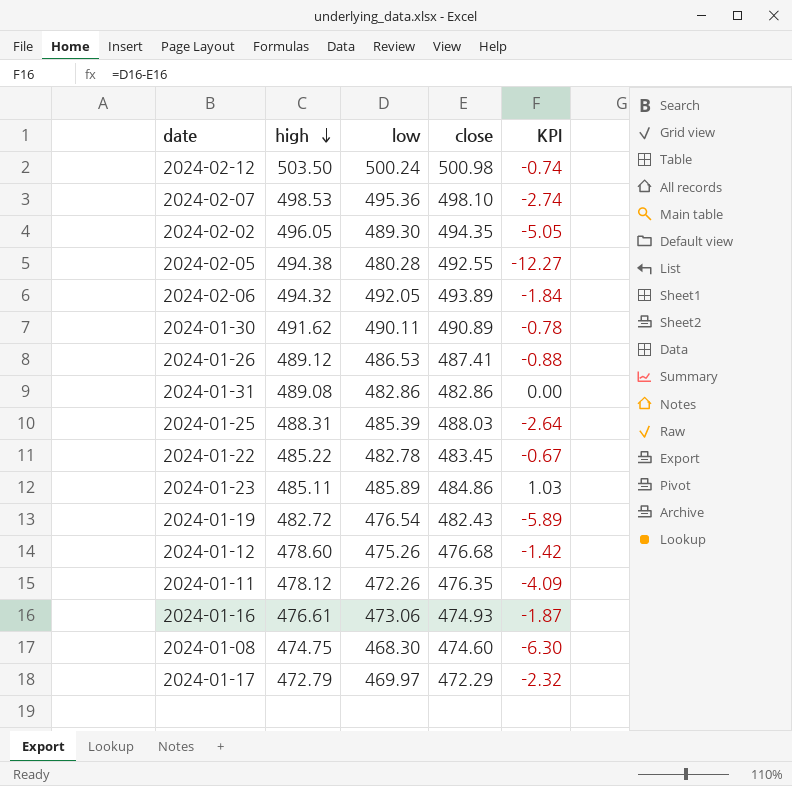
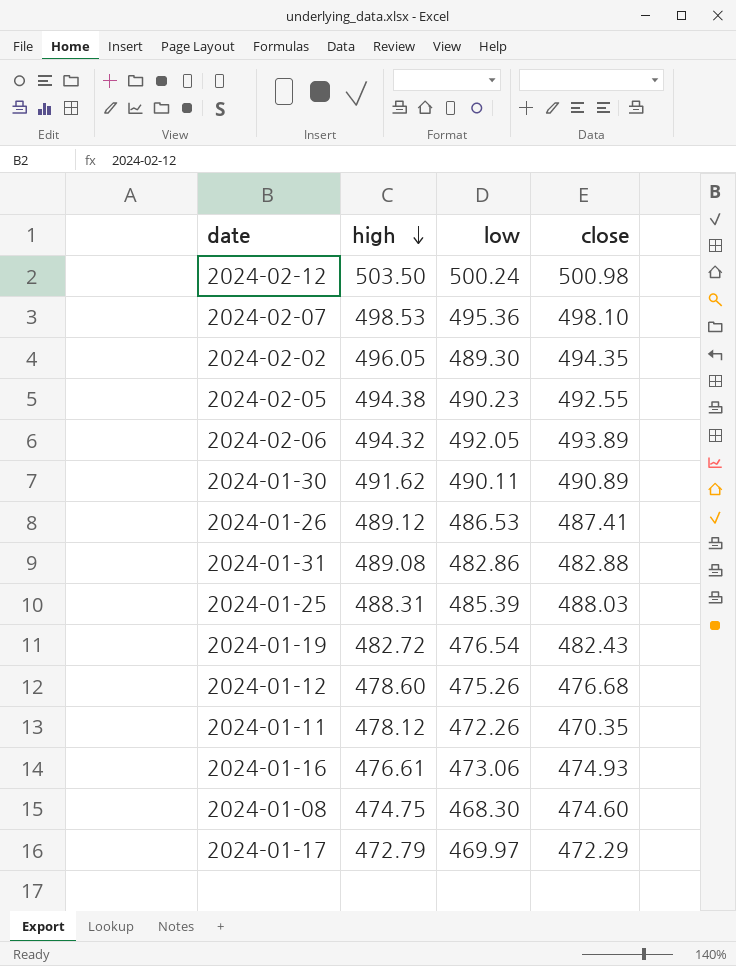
column KPI | formula: [low] - [close] -> none
row 2024-01-22: 485.22 | 482.78 | 483.45 | -0.67 -> none
row 2024-01-23: 485.11 | 485.89 | 484.86 | 1.03 -> none
2024-02-05 | low: 480.28 -> 490.23
2024-01-31 | close: 482.86 -> 482.88
2024-01-11 | close: 476.35 -> 470.35

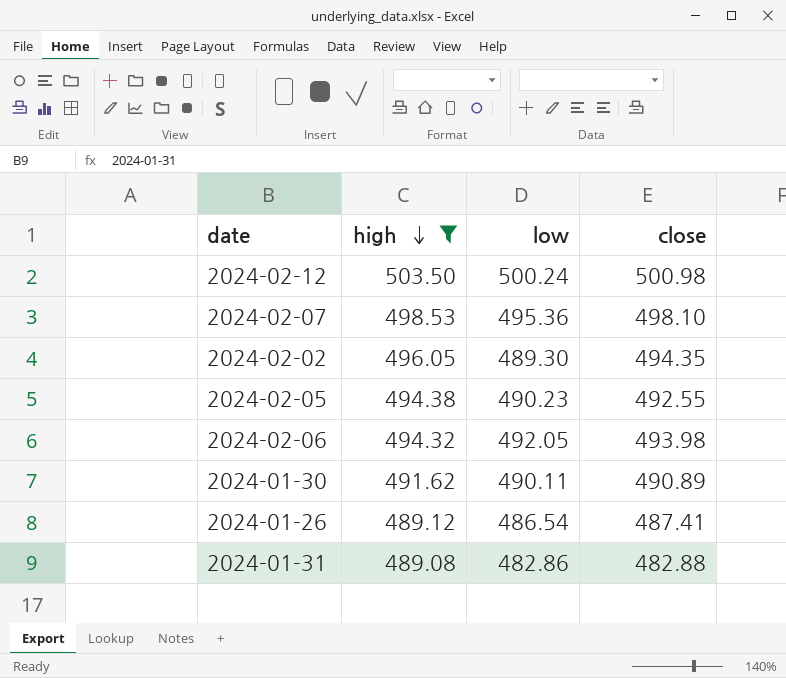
filter: none -> high >= 489.08
2024-02-06 | close: 493.89 -> 493.98
2024-01-26 | low: 486.53 -> 486.54

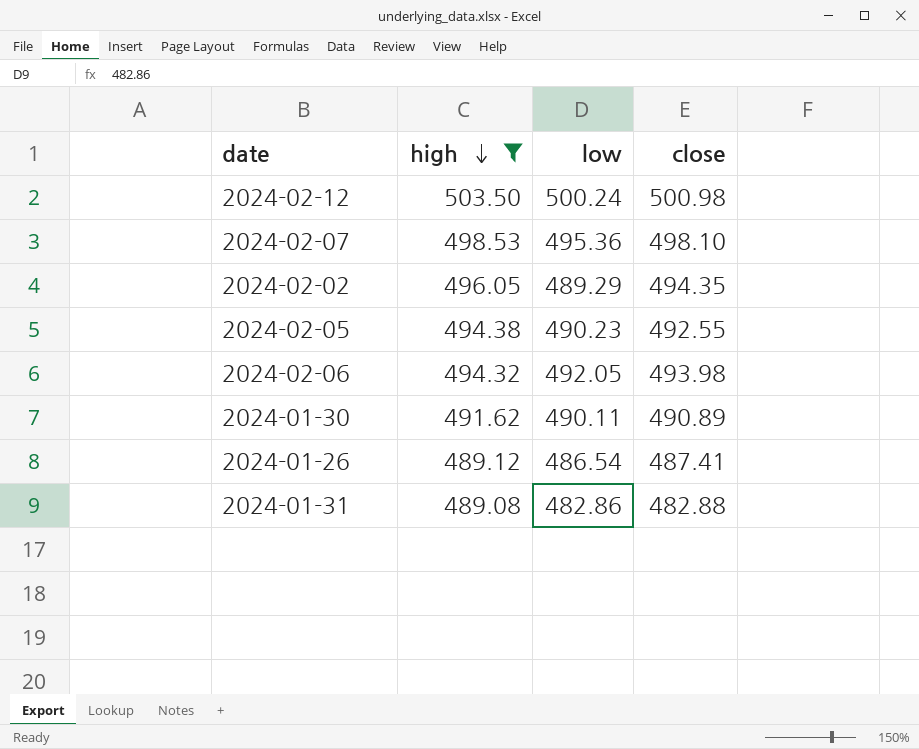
2024-02-02 | low: 489.30 -> 489.29

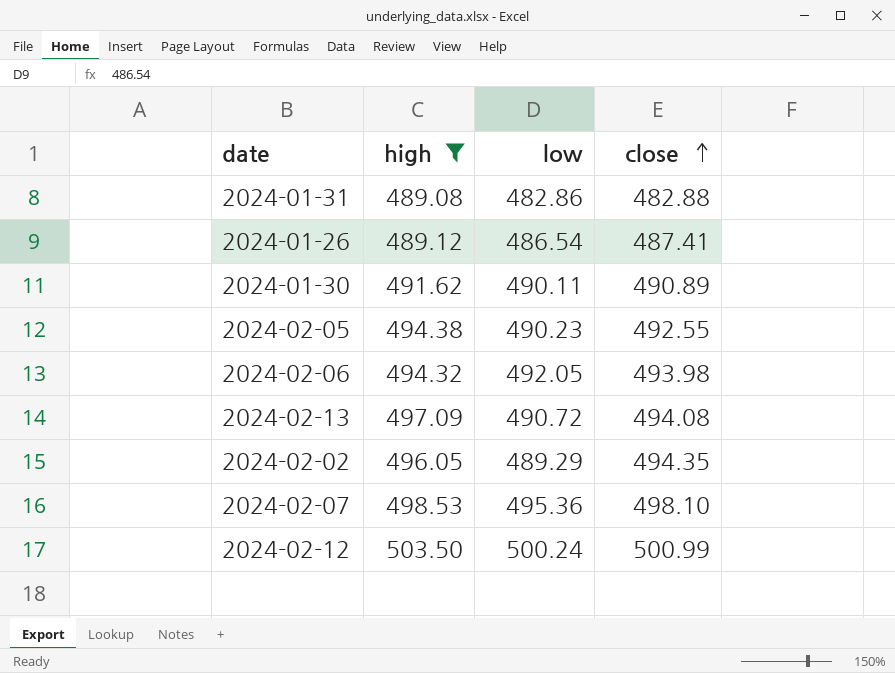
row order: high descending -> close ascending
row 2024-02-13: none -> 497.09 | 490.72 | 494.08
2024-02-12 | close: 500.98 -> 500.99

